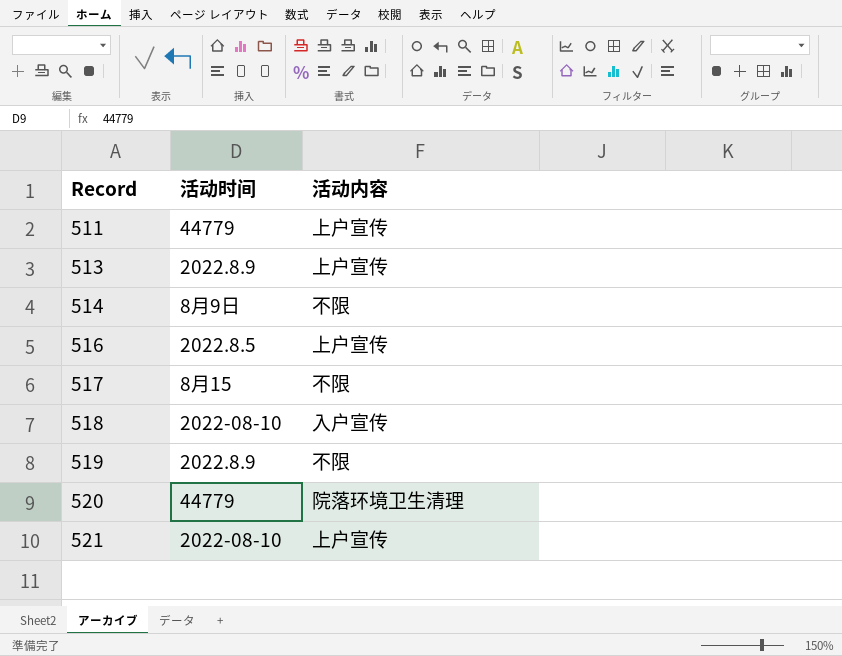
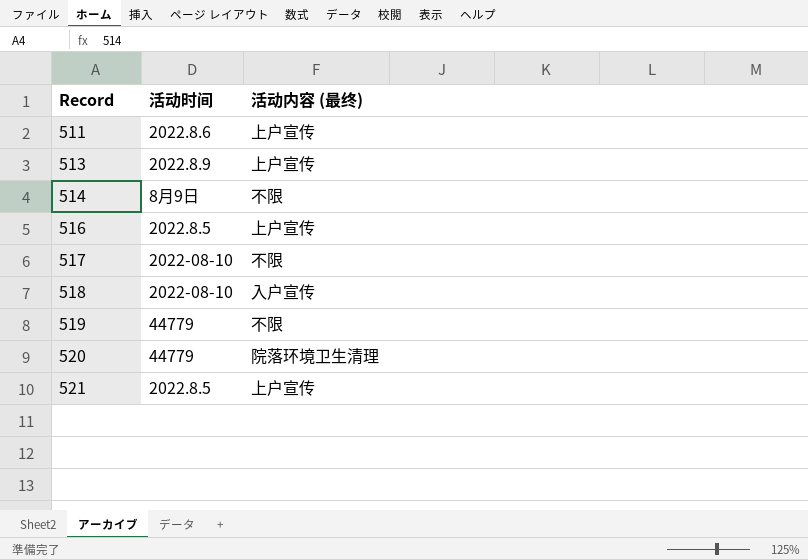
column name: 活动内容 -> 活动内容 (最终)
511 | 活动时间: 44779 -> 2022.8.6
517 | 活动时间: 8月15 -> 2022-08-10
519 | 活动时间: 2022.8.9 -> 44779
521 | 活动时间: 2022-08-10 -> 2022.8.5

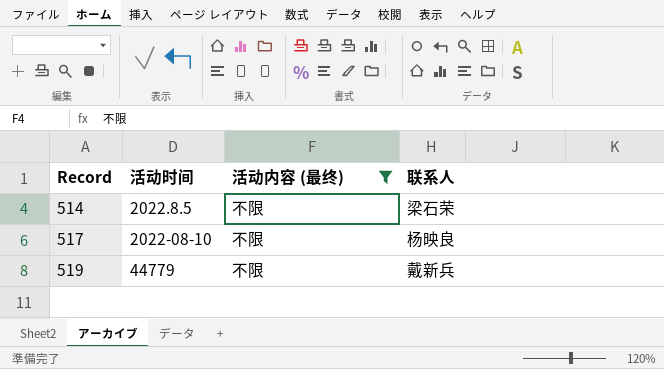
filter: none -> 活动内容 (最终) = 不限
column 联系人 | position: none -> 4
514 | 活动时间: 8月9日 -> 2022.8.5

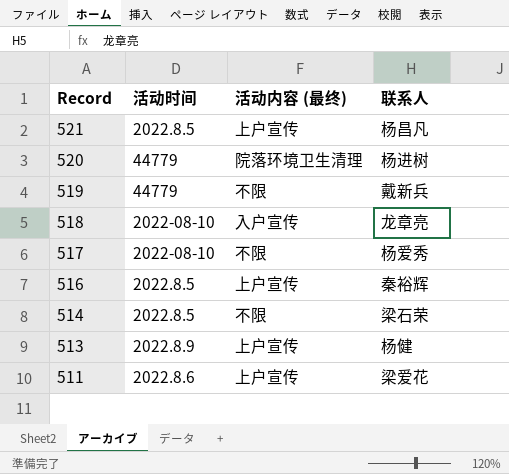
filter: 活动内容 (最终) = 不限 -> none
row order: Record ascending -> Record descending
517 | 联系人: 杨映良 -> 杨爱秀

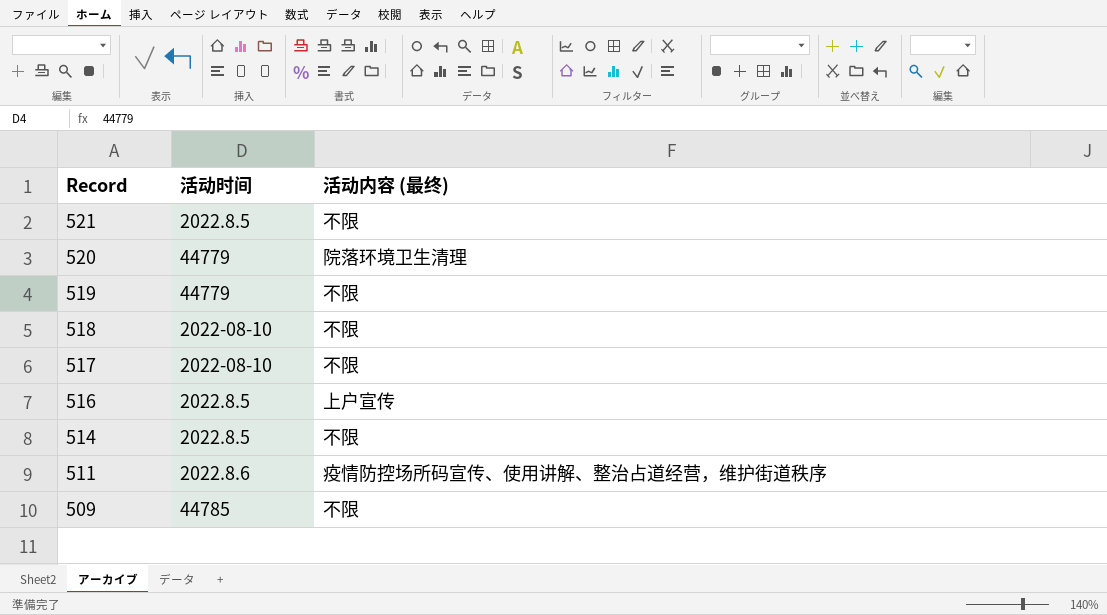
column 联系人 | position: 4 -> none
row 513: 2022.8.9 | 上户宣传 | 杨健 -> none
521 | 活动内容 (最终): 上户宣传 -> 不限
518 | 活动内容 (最终): 入户宣传 -> 不限
511 | 活动内容 (最终): 上户宣传 -> 疫情防控场所码宣传、使用讲解、整治占道经营，维护街道秩序
row 509: none -> 44785 | 不限

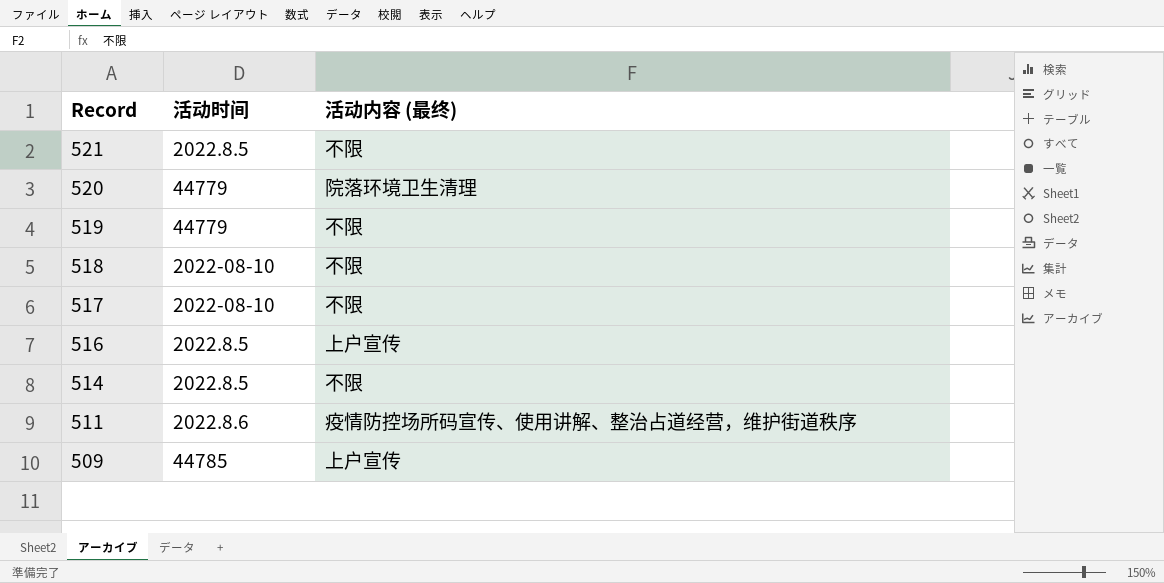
509 | 活动内容 (最终): 不限 -> 上户宣传

